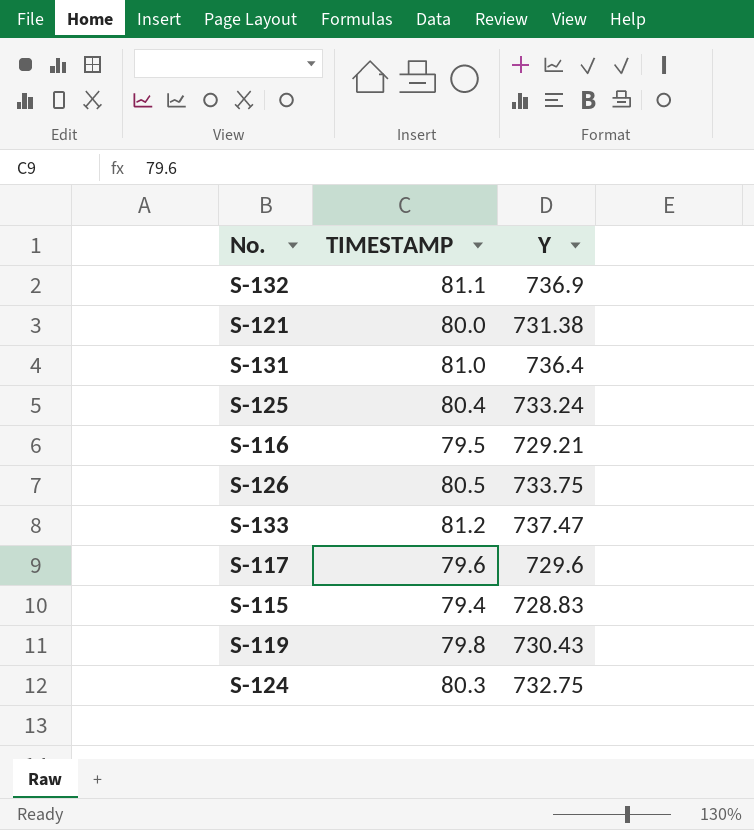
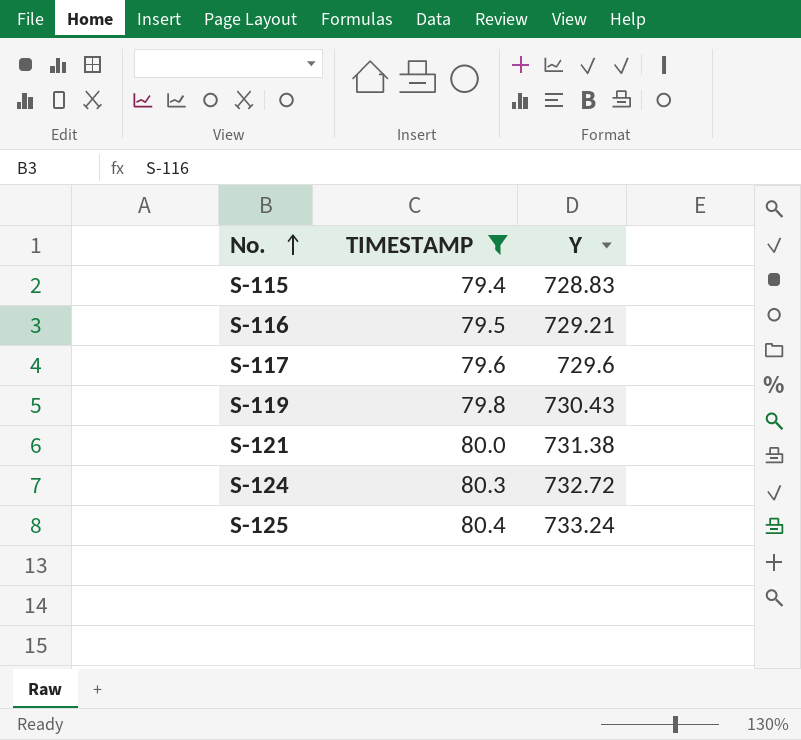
filter: none -> TIMESTAMP <= 80.4
row order: none -> No. ascending
S-124 | Y: 732.75 -> 732.72

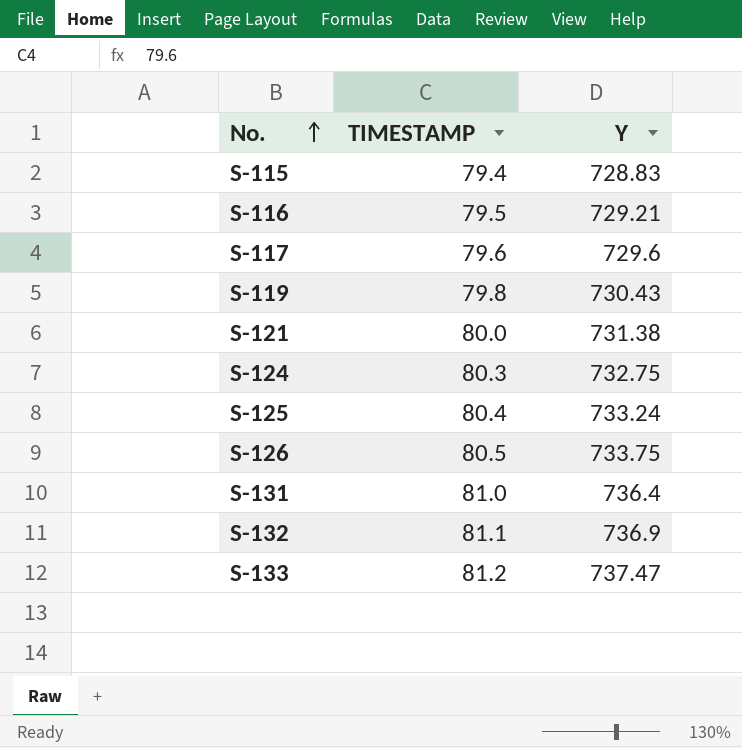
filter: TIMESTAMP <= 80.4 -> none
S-124 | Y: 732.72 -> 732.75

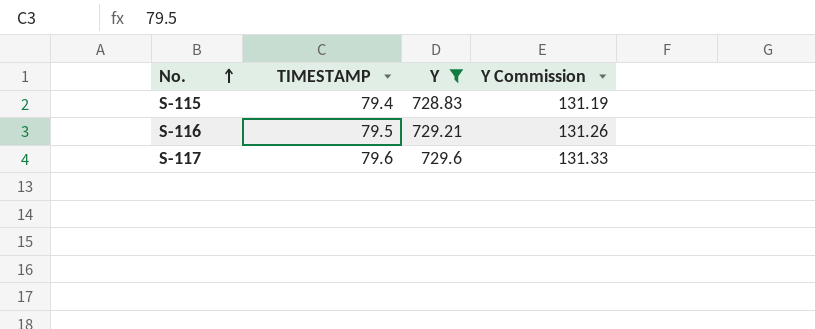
filter: none -> Y <= 729.6
column Y Commission | formula: none -> [Y] * 0.18

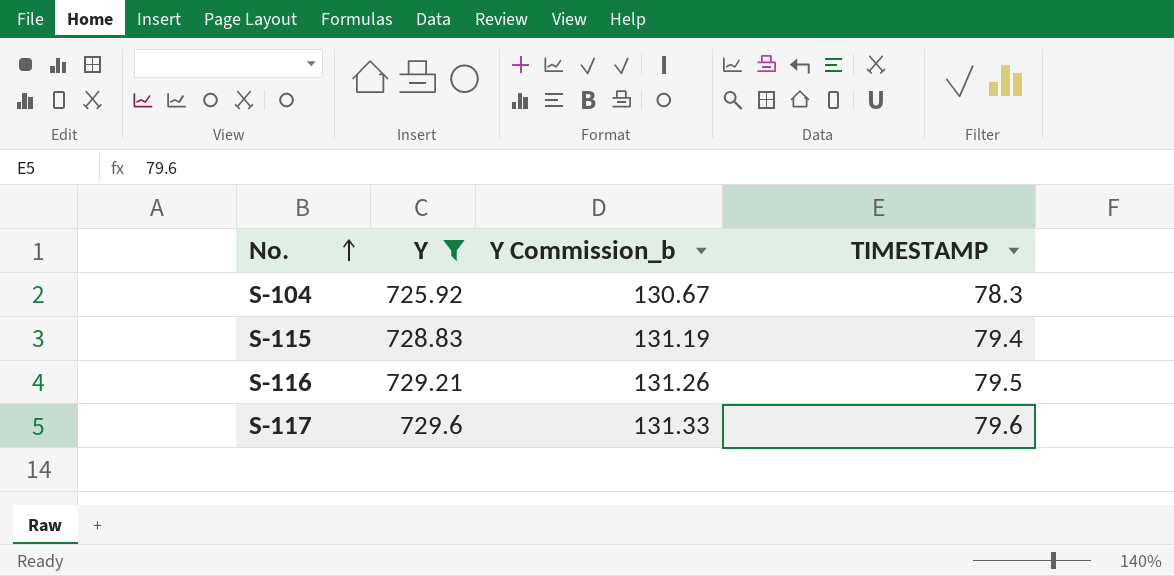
column name: Y Commission -> Y Commission_b
column TIMESTAMP | position: 2 -> 4
row S-104: none -> 725.92 | 130.67 | 78.3

